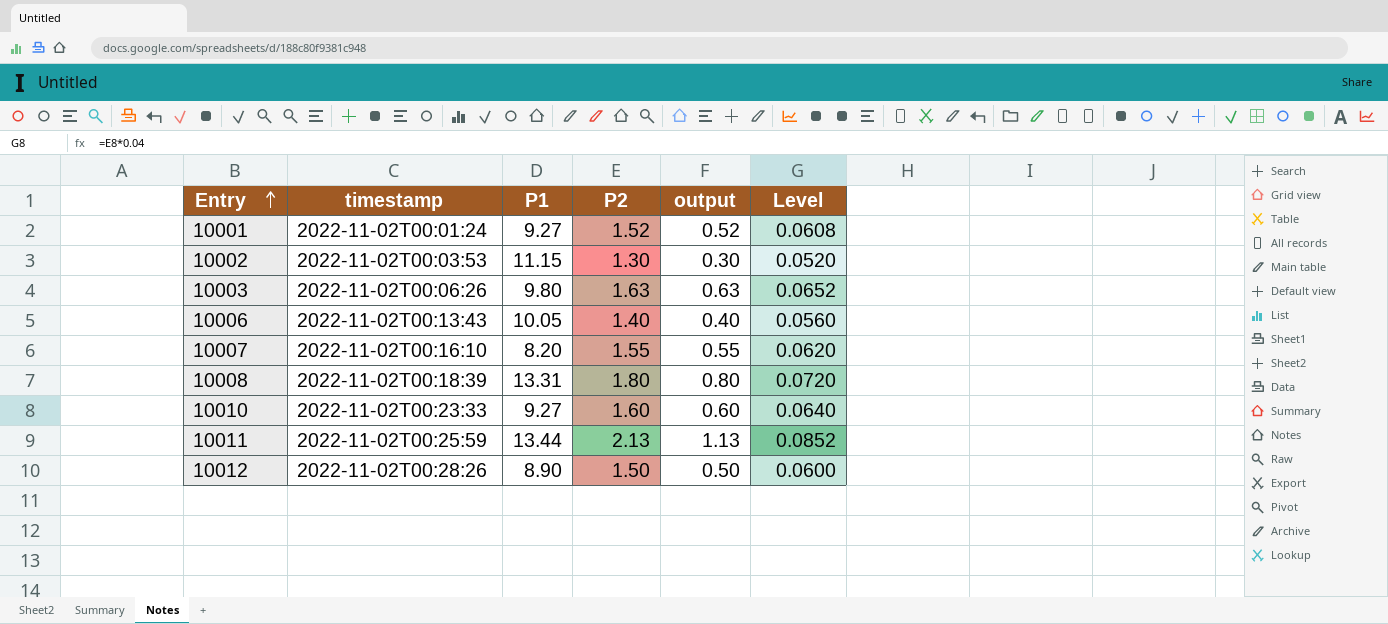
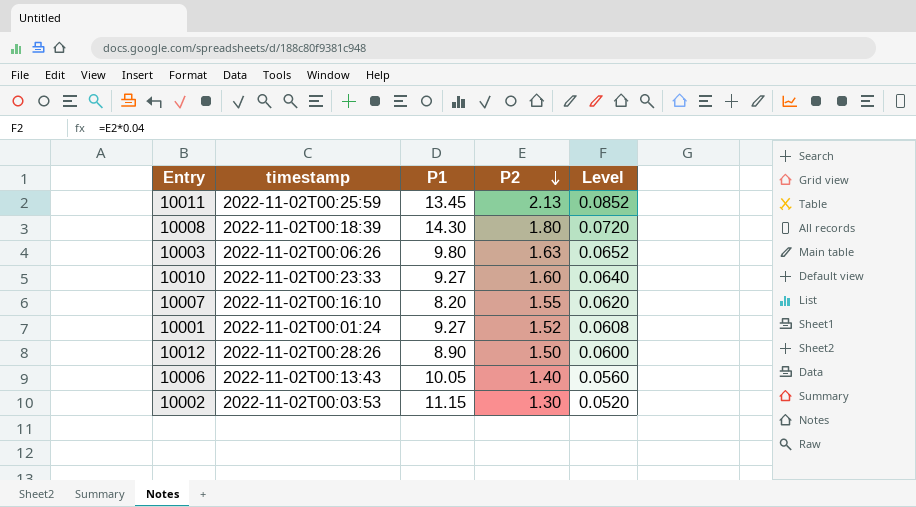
row order: Entry ascending -> P2 descending
column output | formula: [P2] - 1 -> none
10011 | P1: 13.44 -> 13.45
10008 | P1: 13.31 -> 14.30

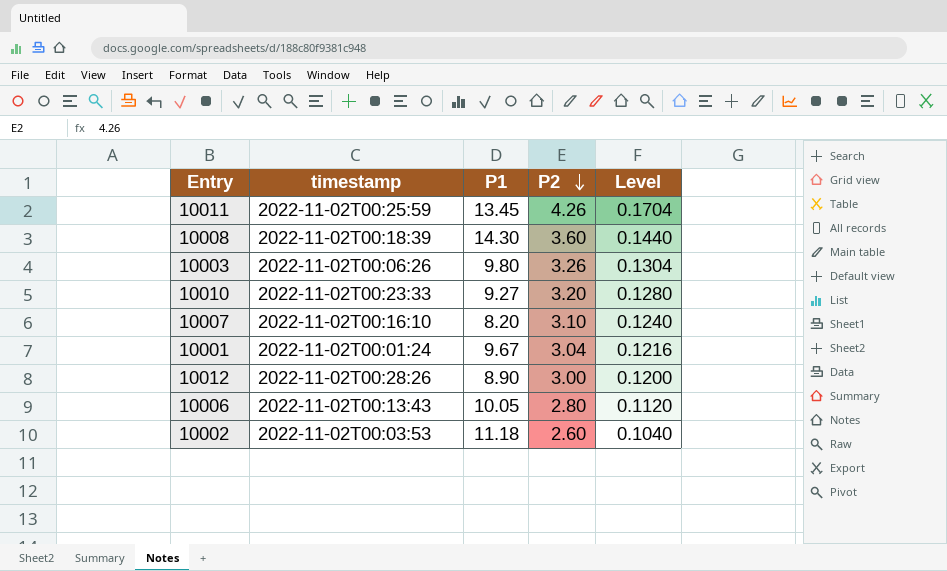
10011 | P2: 2.13 -> 4.26
10011 | Level: 0.0852 -> 0.1704
10008 | P2: 1.80 -> 3.60
10008 | Level: 0.0720 -> 0.1440
10003 | P2: 1.63 -> 3.26
10003 | Level: 0.0652 -> 0.1304
10010 | P2: 1.60 -> 3.20
10010 | Level: 0.0640 -> 0.1280
10007 | P2: 1.55 -> 3.10
10007 | Level: 0.0620 -> 0.1240
10001 | P1: 9.27 -> 9.67
10001 | P2: 1.52 -> 3.04
10001 | Level: 0.0608 -> 0.1216
10012 | P2: 1.50 -> 3.00
10012 | Level: 0.0600 -> 0.1200
10006 | P2: 1.40 -> 2.80
10006 | Level: 0.0560 -> 0.1120
10002 | P1: 11.15 -> 11.18
10002 | P2: 1.30 -> 2.60
10002 | Level: 0.0520 -> 0.1040

